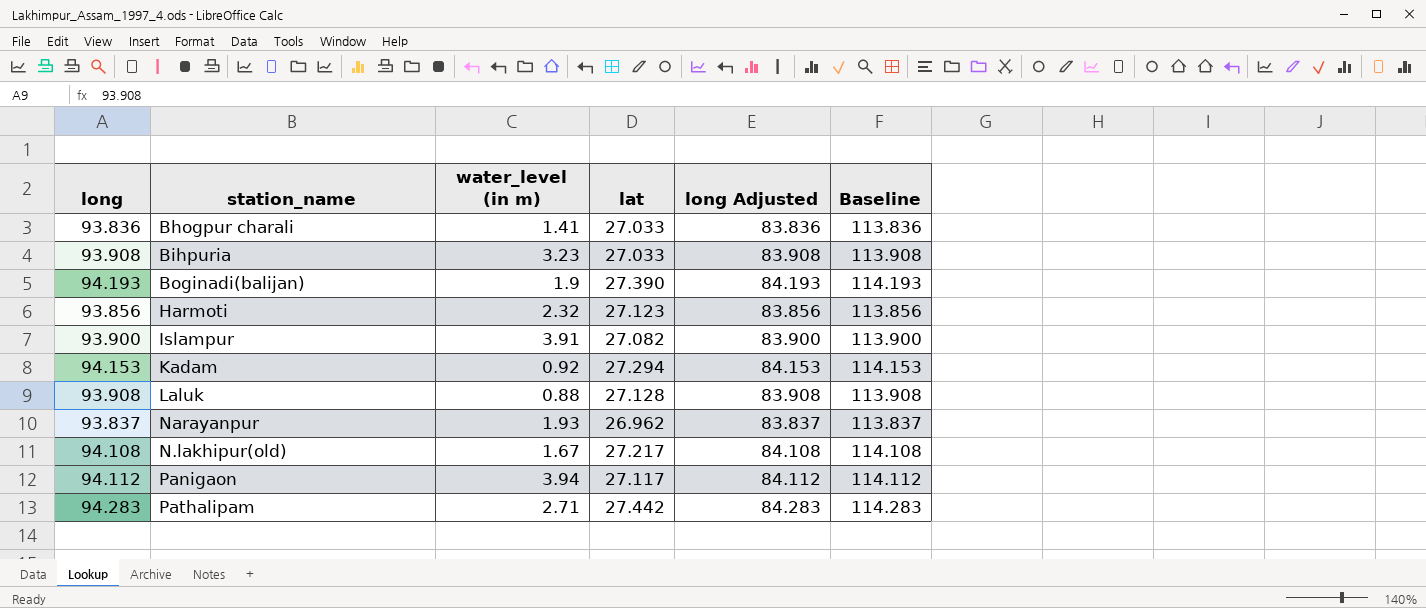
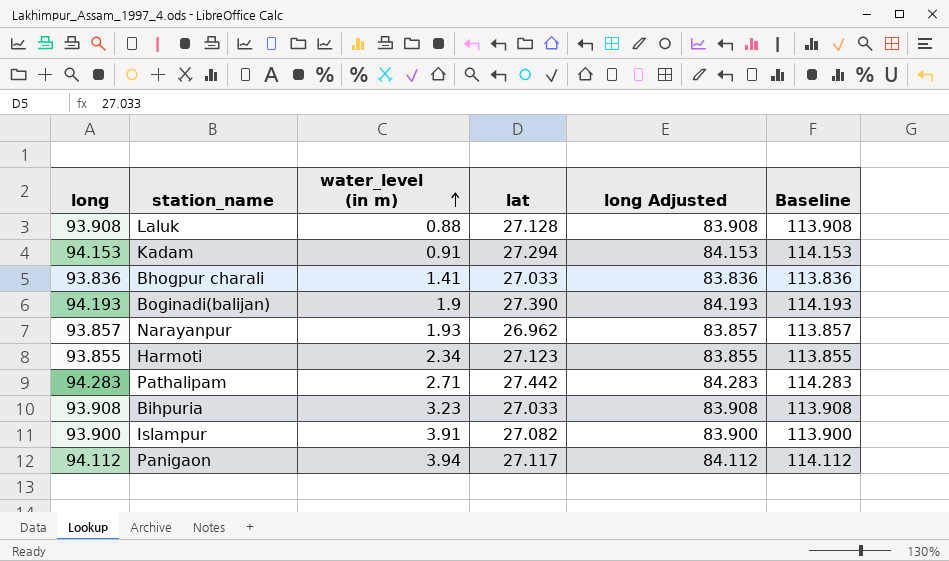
row order: none -> water_level (in m) ascending
row N.lakhipur(old): 94.108 | 1.67 | 27.217 | 84.108 | 114.108 -> none
Kadam | water_level (in m): 0.92 -> 0.91
Narayanpur | long: 93.837 -> 93.857
Narayanpur | long Adjusted: 83.837 -> 83.857
Narayanpur | Baseline: 113.837 -> 113.857
Harmoti | long: 93.856 -> 93.855
Harmoti | water_level (in m): 2.32 -> 2.34
Harmoti | long Adjusted: 83.856 -> 83.855
Harmoti | Baseline: 113.856 -> 113.855

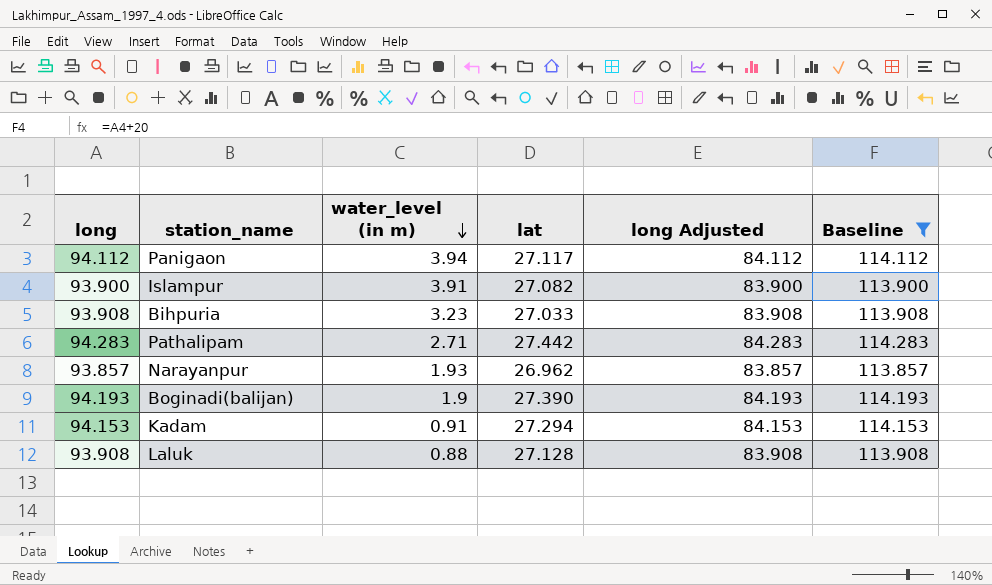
filter: none -> Baseline >= 113.857
row order: water_level (in m) ascending -> water_level (in m) descending

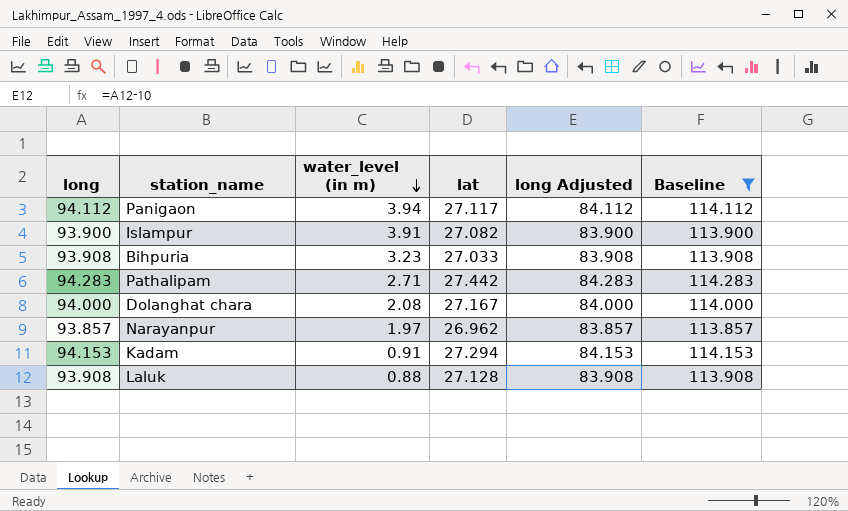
row Boginadi(balijan): 94.193 | 1.9 | 27.390 | 84.193 | 114.193 -> none
row Dolanghat chara: none -> 94.000 | 2.08 | 27.167 | 84.000 | 114.000
Narayanpur | water_level (in m): 1.93 -> 1.97

